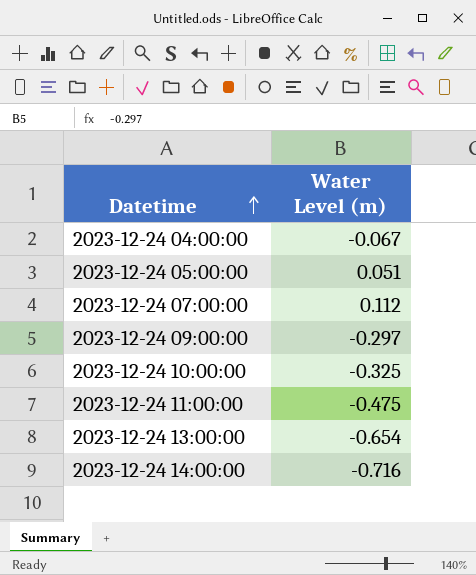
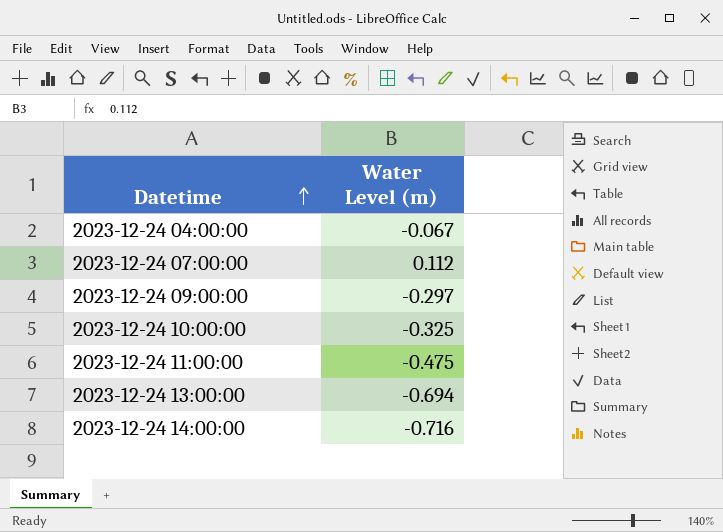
row 2023-12-24 05:00:00: 0.051 -> none
2023-12-24 13:00:00 | Water Level (m): -0.654 -> -0.694

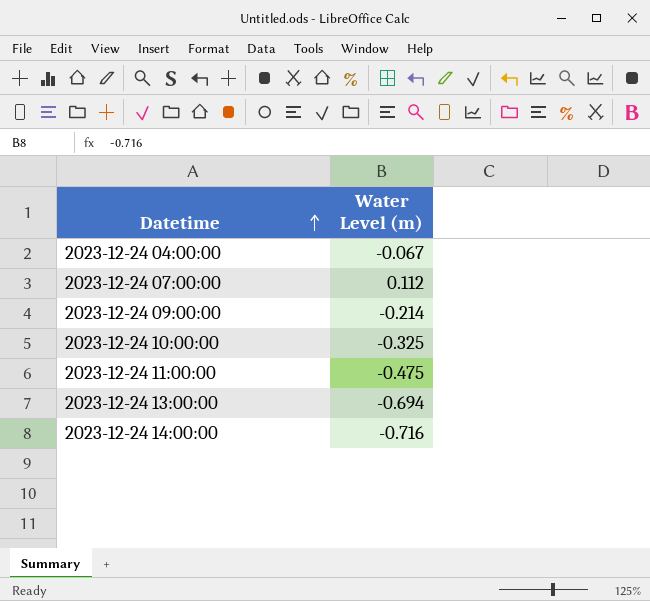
2023-12-24 09:00:00 | Water Level (m): -0.297 -> -0.214

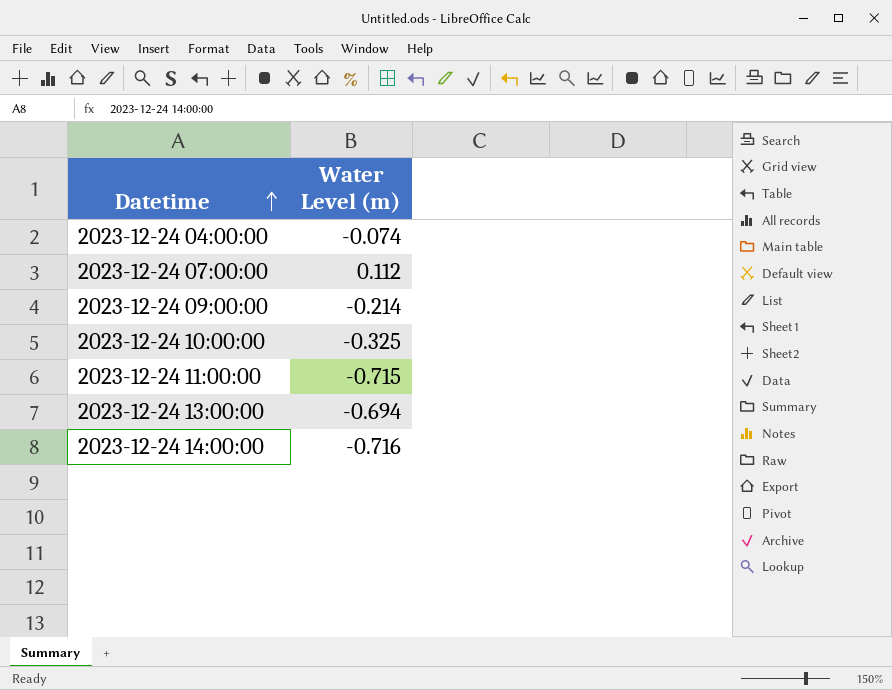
2023-12-24 04:00:00 | Water Level (m): -0.067 -> -0.074
2023-12-24 11:00:00 | Water Level (m): -0.475 -> -0.715

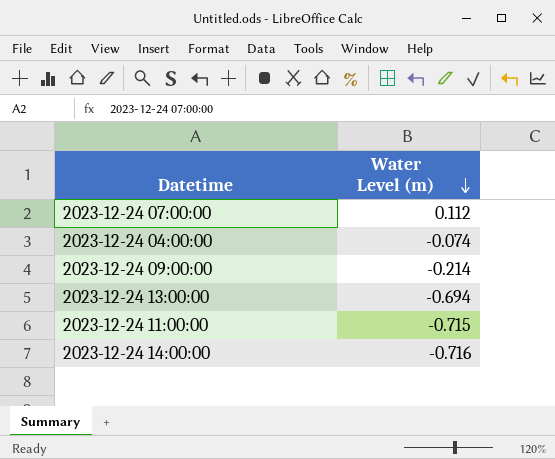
row order: Datetime ascending -> Water Level (m) descending
row 2023-12-24 10:00:00: -0.325 -> none

